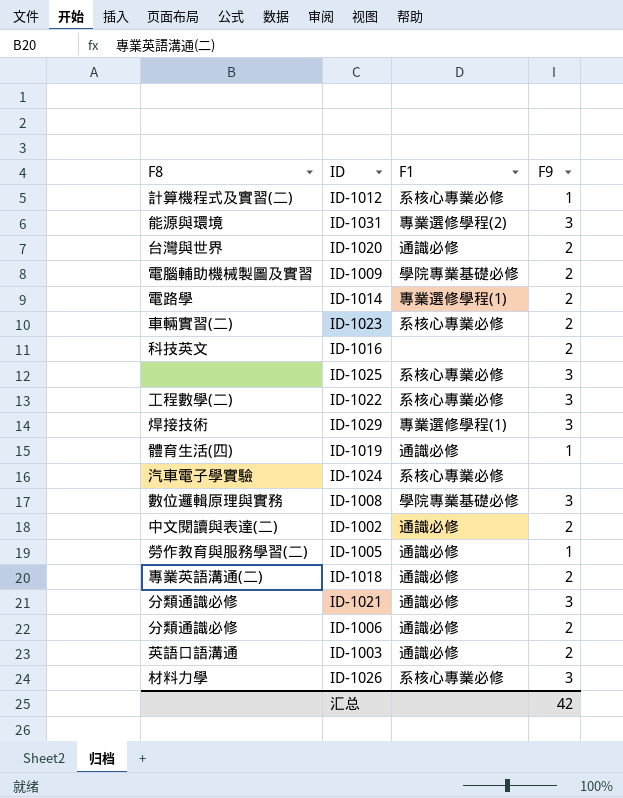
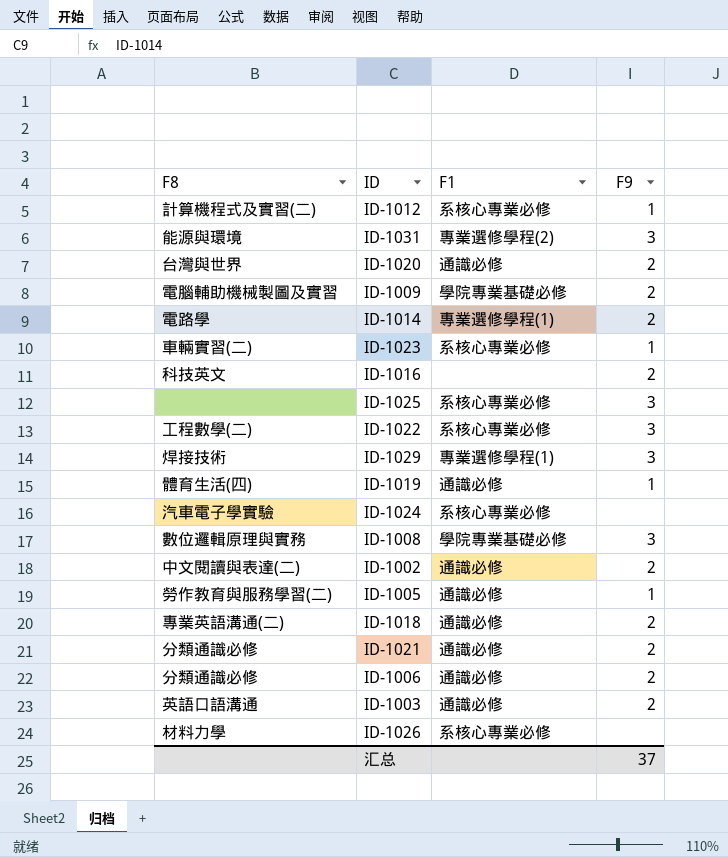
ID-1023 | F9: 2 -> 1
ID-1021 | F9: 3 -> 2
ID-1026 | F9: 3 -> none
汇总 | F9: 42 -> 37

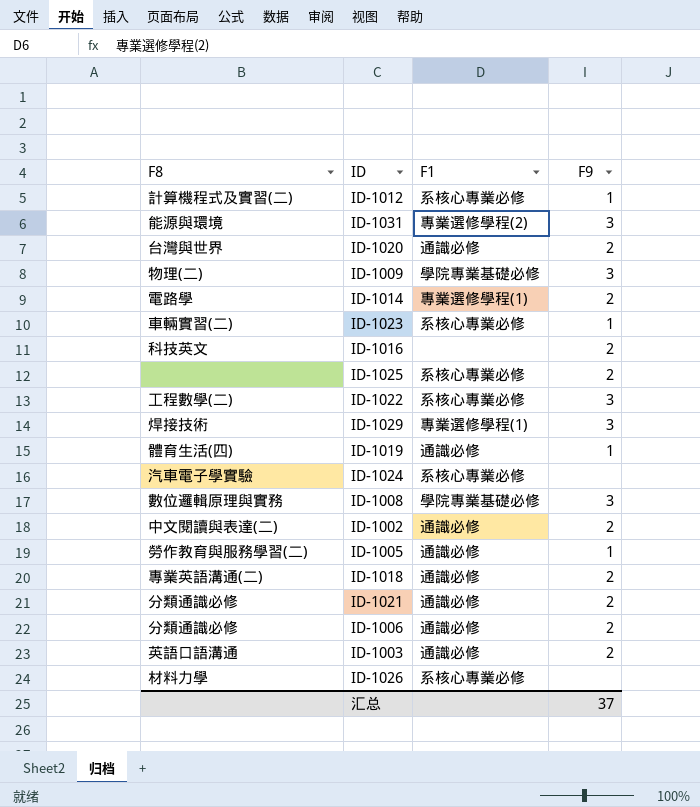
ID-1009 | F8: 電腦輔助機械製圖及實習 -> 物理(二)
ID-1009 | F9: 2 -> 3
ID-1025 | F9: 3 -> 2

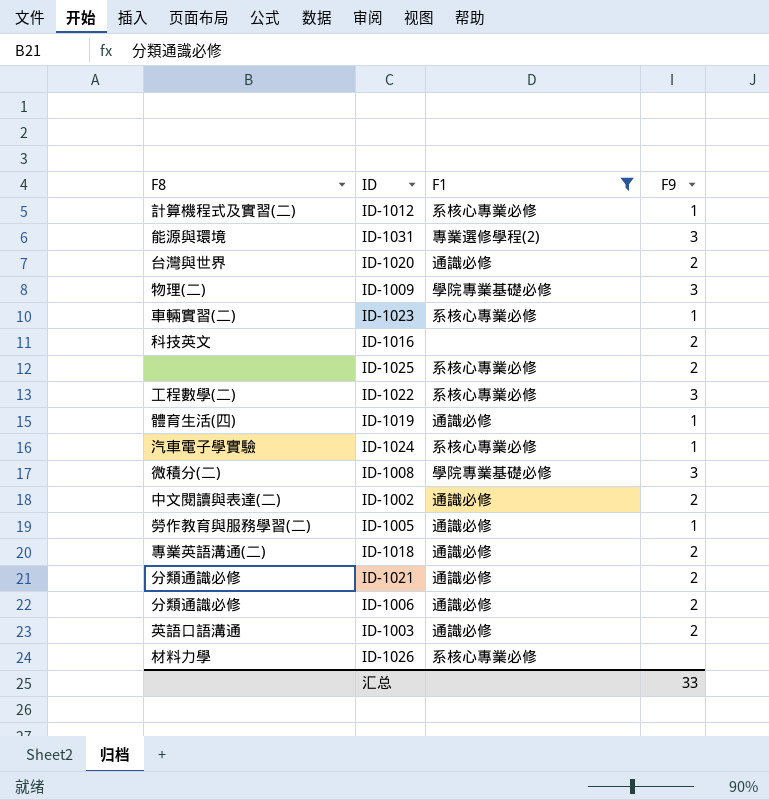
filter: none -> F1 != 專業選修學程(1)
ID-1024 | F9: none -> 1
ID-1008 | F8: 數位邏輯原理與實務 -> 微積分(二)
汇总 | F9: 37 -> 33

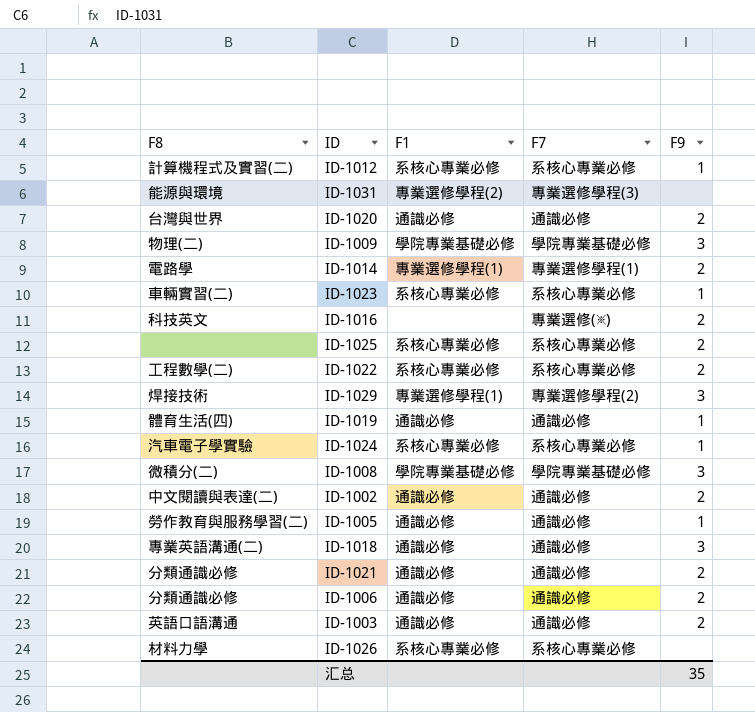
filter: F1 != 專業選修學程(1) -> none
column F7 | position: none -> 4
ID-1031 | F9: 3 -> none
ID-1022 | F9: 3 -> 2
ID-1018 | F9: 2 -> 3
汇总 | F9: 33 -> 35

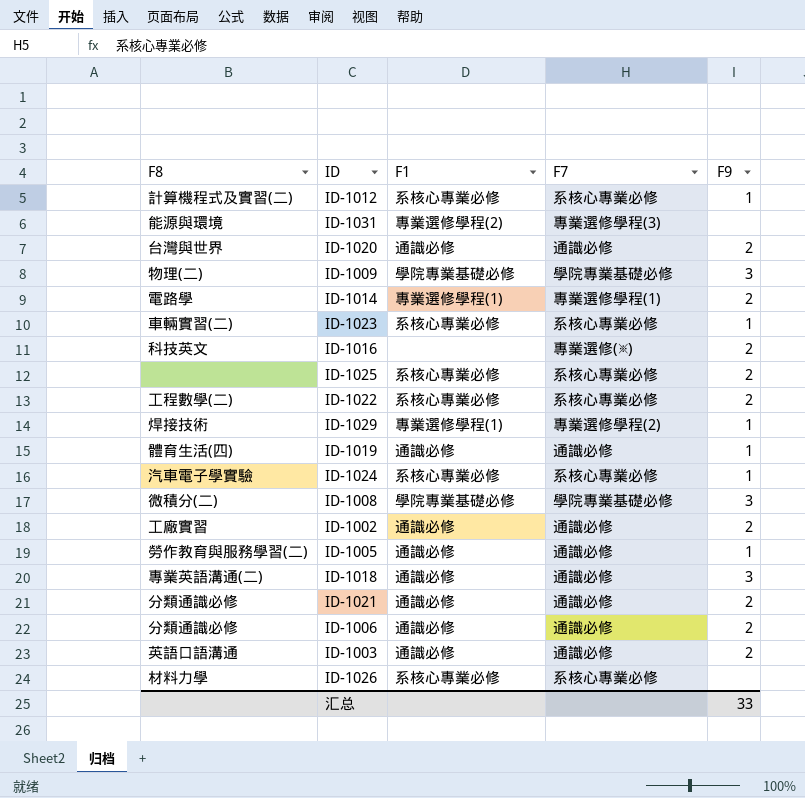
ID-1029 | F9: 3 -> 1
ID-1002 | F8: 中文閱讀與表達(二) -> 工廠實習
汇总 | F9: 35 -> 33

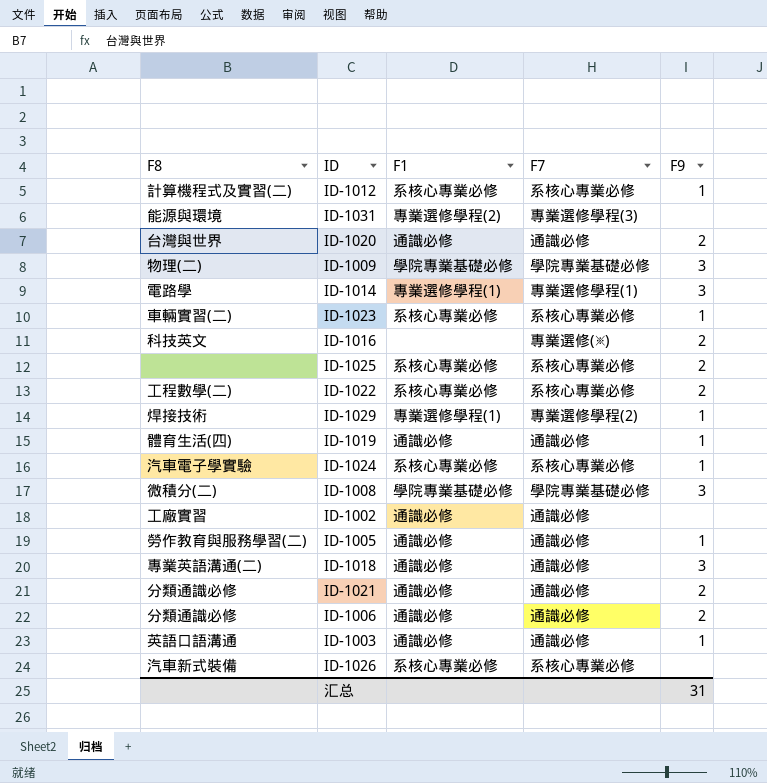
ID-1014 | F9: 2 -> 3
ID-1002 | F9: 2 -> none
ID-1003 | F9: 2 -> 1
ID-1026 | F8: 材料力學 -> 汽車新式裝備
汇总 | F9: 33 -> 31

